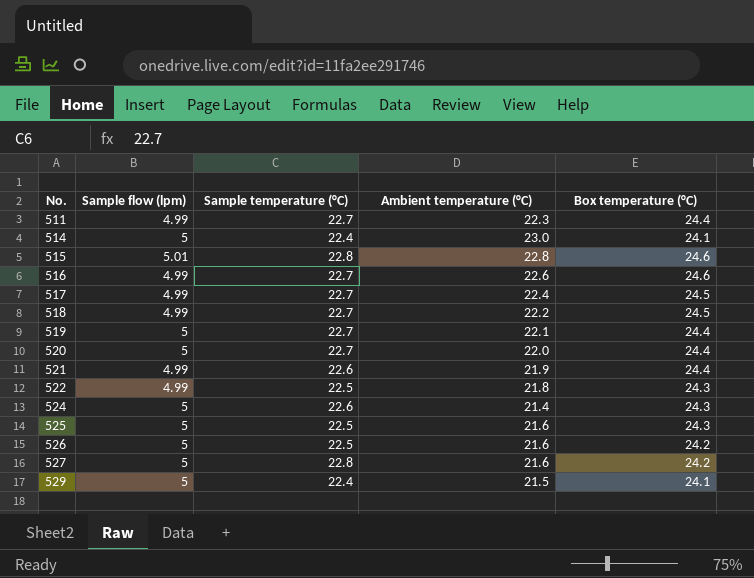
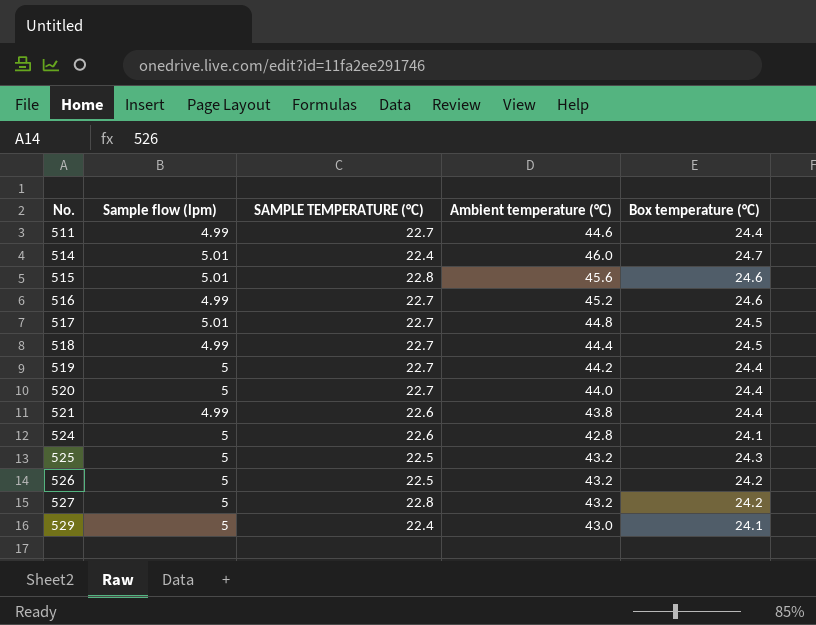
column name: Sample temperature (°C) -> SAMPLE TEMPERATURE (°C)
row 522: 4.99 | 22.5 | 21.8 | 24.3 -> none
511 | Ambient temperature (°C): 22.3 -> 44.6
514 | Sample flow (lpm): 5 -> 5.01
514 | Ambient temperature (°C): 23.0 -> 46.0
514 | Box temperature (°C): 24.1 -> 24.7
515 | Ambient temperature (°C): 22.8 -> 45.6
516 | Ambient temperature (°C): 22.6 -> 45.2
517 | Sample flow (lpm): 4.99 -> 5.01
517 | Ambient temperature (°C): 22.4 -> 44.8
518 | Ambient temperature (°C): 22.2 -> 44.4
519 | Ambient temperature (°C): 22.1 -> 44.2
520 | Ambient temperature (°C): 22.0 -> 44.0
521 | Ambient temperature (°C): 21.9 -> 43.8
524 | Ambient temperature (°C): 21.4 -> 42.8
524 | Box temperature (°C): 24.3 -> 24.1
525 | Ambient temperature (°C): 21.6 -> 43.2
526 | Ambient temperature (°C): 21.6 -> 43.2
527 | Ambient temperature (°C): 21.6 -> 43.2
529 | Ambient temperature (°C): 21.5 -> 43.0

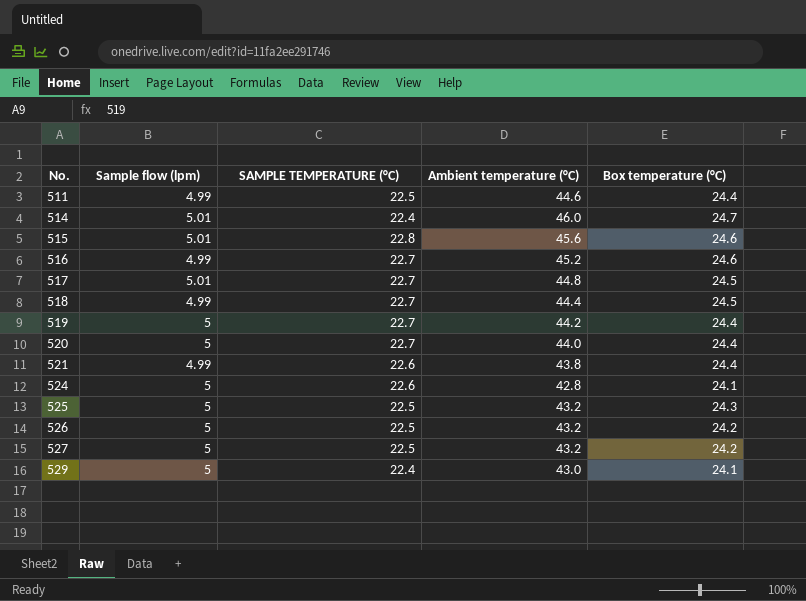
511 | SAMPLE TEMPERATURE (°C): 22.7 -> 22.5
527 | SAMPLE TEMPERATURE (°C): 22.8 -> 22.5

